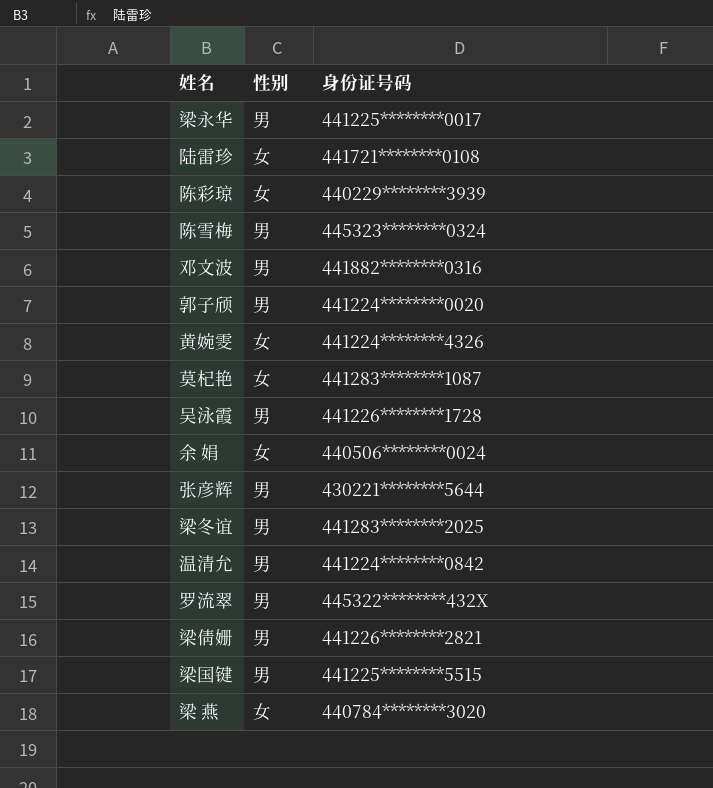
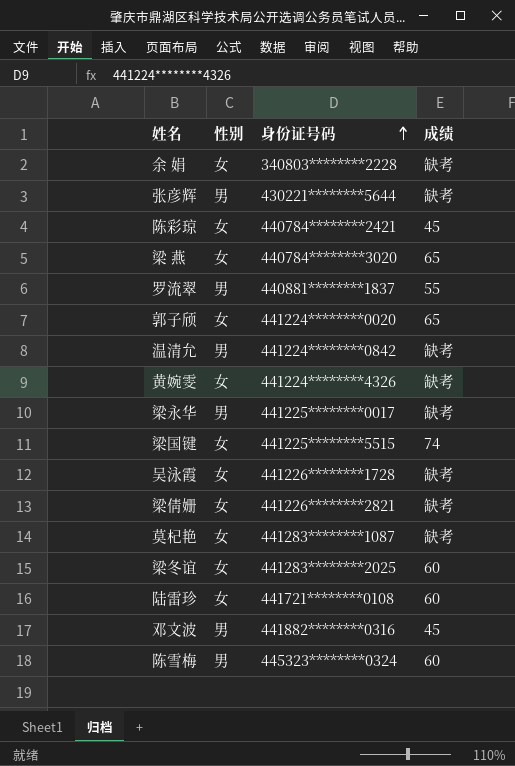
row order: none -> 身份证号码 ascending
column 成绩 | position: none -> 4
余 娟 | 身份证号码: 440506********0024 -> 340803********2228
陈彩琼 | 身份证号码: 440229********3939 -> 440784********2421
罗流翠 | 身份证号码: 445322********432X -> 440881********1837
郭子颀 | 性别: 男 -> 女
梁国键 | 性别: 男 -> 女
吴泳霞 | 性别: 男 -> 女
梁倩姗 | 性别: 男 -> 女
梁冬谊 | 性别: 男 -> 女

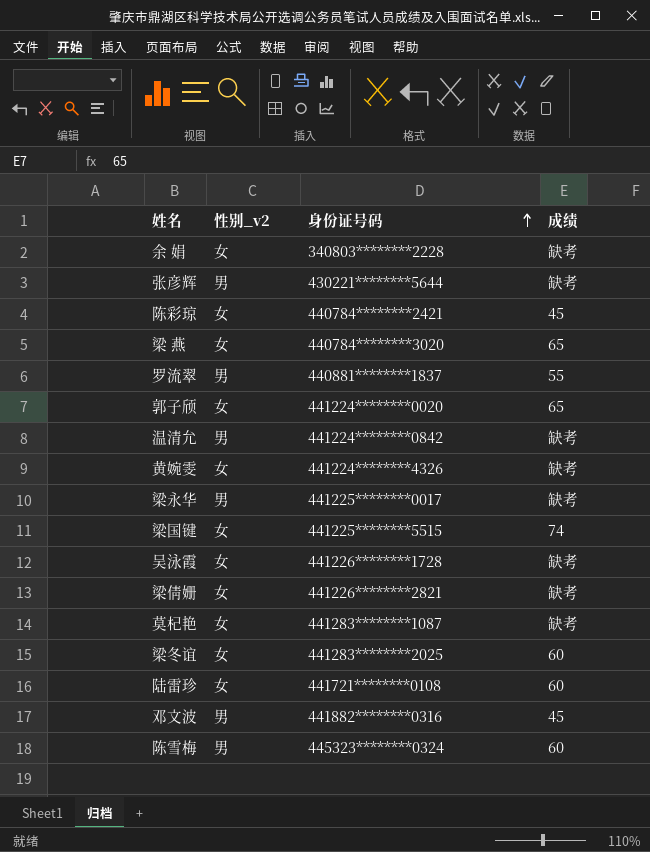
column name: 性别 -> 性别_v2

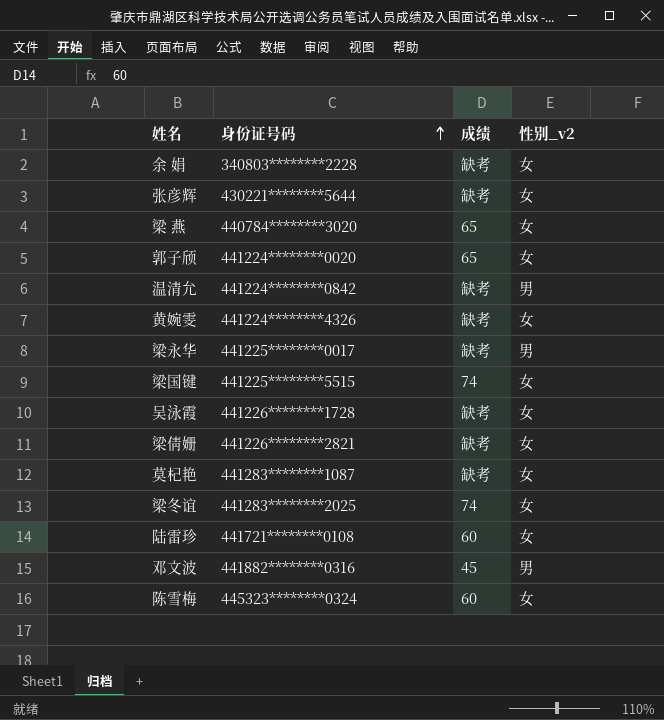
column 性别_v2 | position: 2 -> 4
row 陈彩琼: 女 | 440784********2421 | 45 -> none
row 罗流翠: 男 | 440881********1837 | 55 -> none
张彦辉 | 性别_v2: 男 -> 女
梁冬谊 | 成绩: 60 -> 74
陈雪梅 | 性别_v2: 男 -> 女

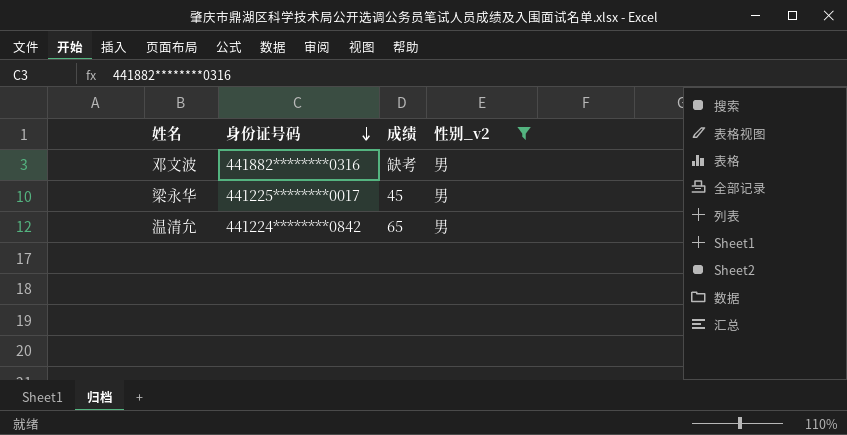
filter: none -> 性别_v2 = 男
row order: 身份证号码 ascending -> 身份证号码 descending
邓文波 | 成绩: 45 -> 缺考
梁永华 | 成绩: 缺考 -> 45
温清允 | 成绩: 缺考 -> 65

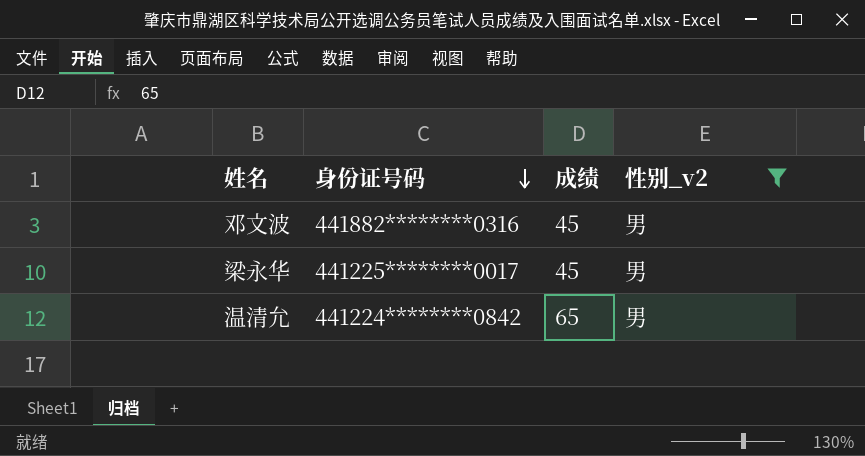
邓文波 | 成绩: 缺考 -> 45

